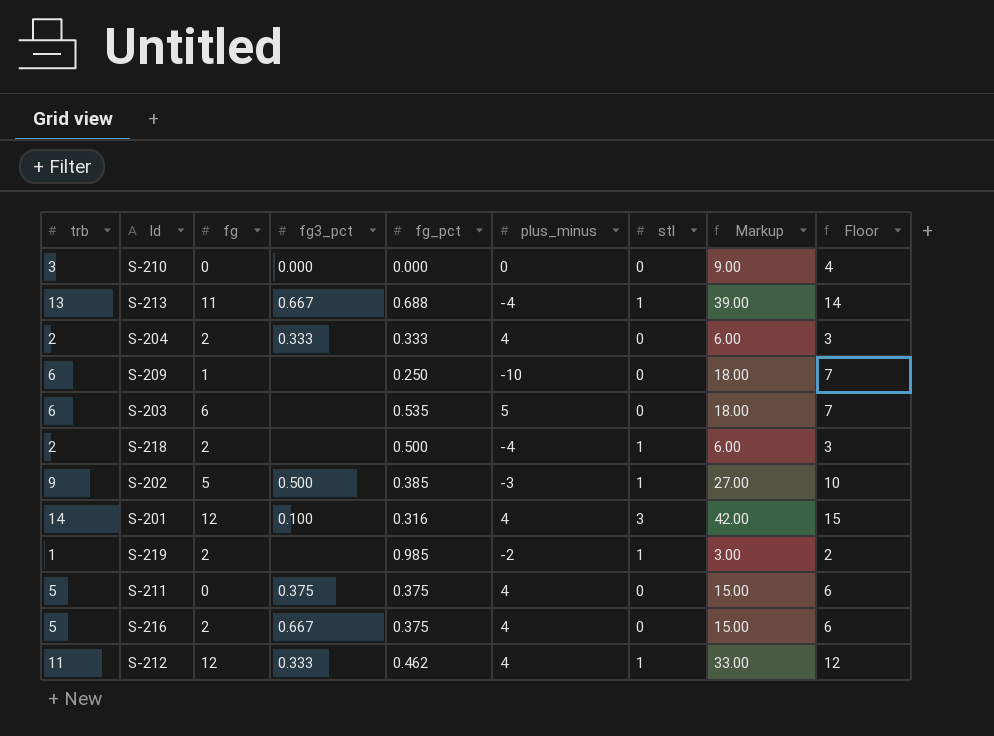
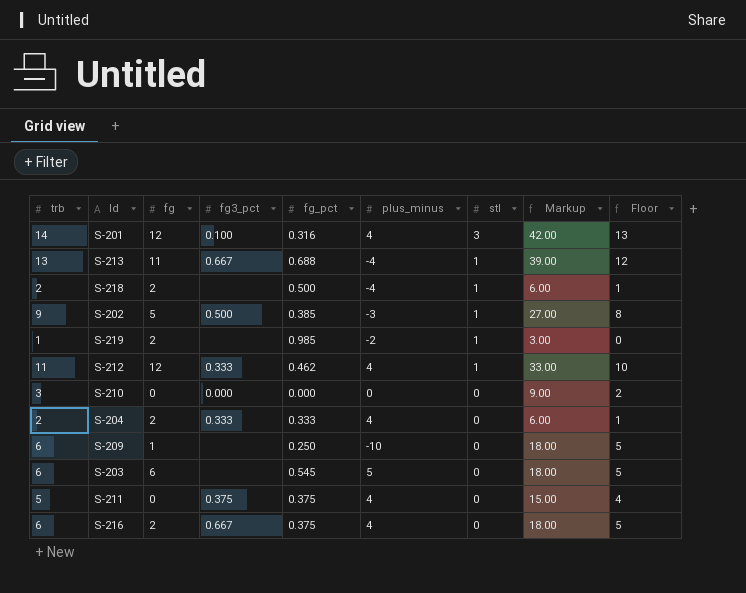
row order: none -> stl descending
column Floor | formula: [trb] + 1 -> [trb] - 1
S-203 | fg_pct: 0.535 -> 0.545
S-216 | trb: 5 -> 6
S-216 | Markup: 15.00 -> 18.00

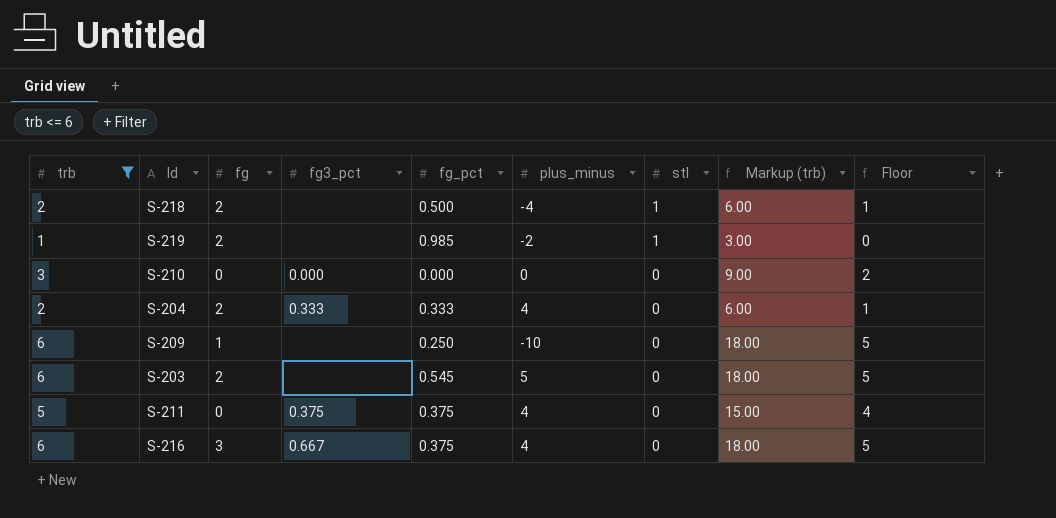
filter: none -> trb <= 6
column name: Markup -> Markup (trb)
S-203 | fg: 6 -> 2
S-216 | fg: 2 -> 3

